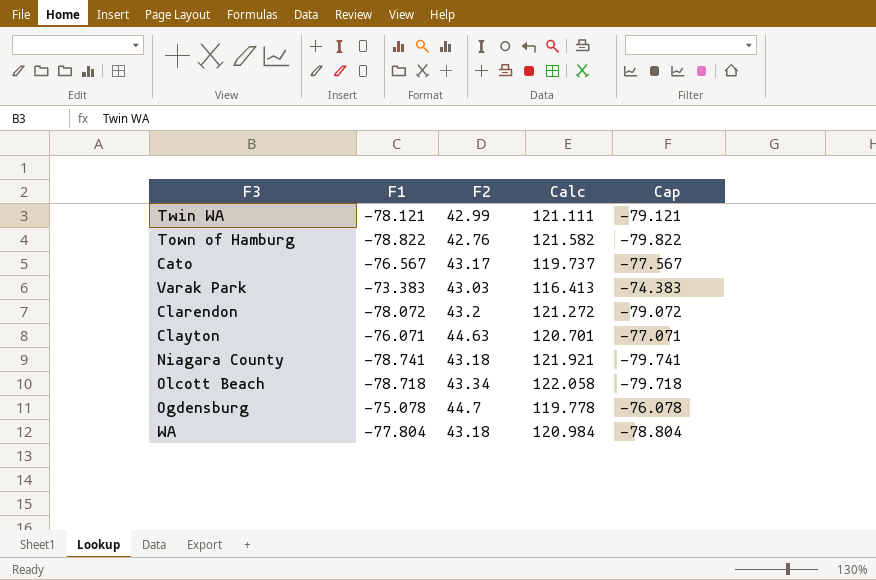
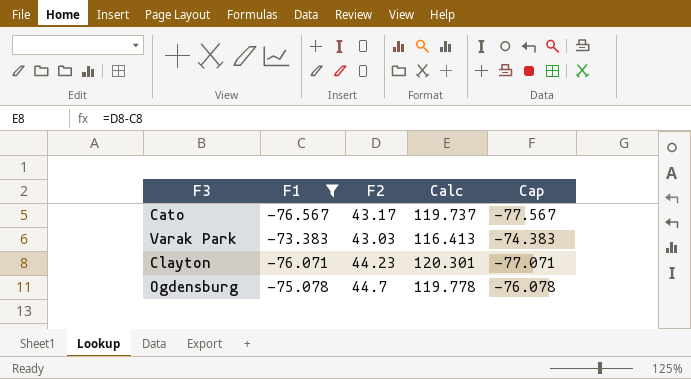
filter: none -> F1 >= -76.567
Clayton | F2: 44.63 -> 44.23
Clayton | Calc: 120.701 -> 120.301

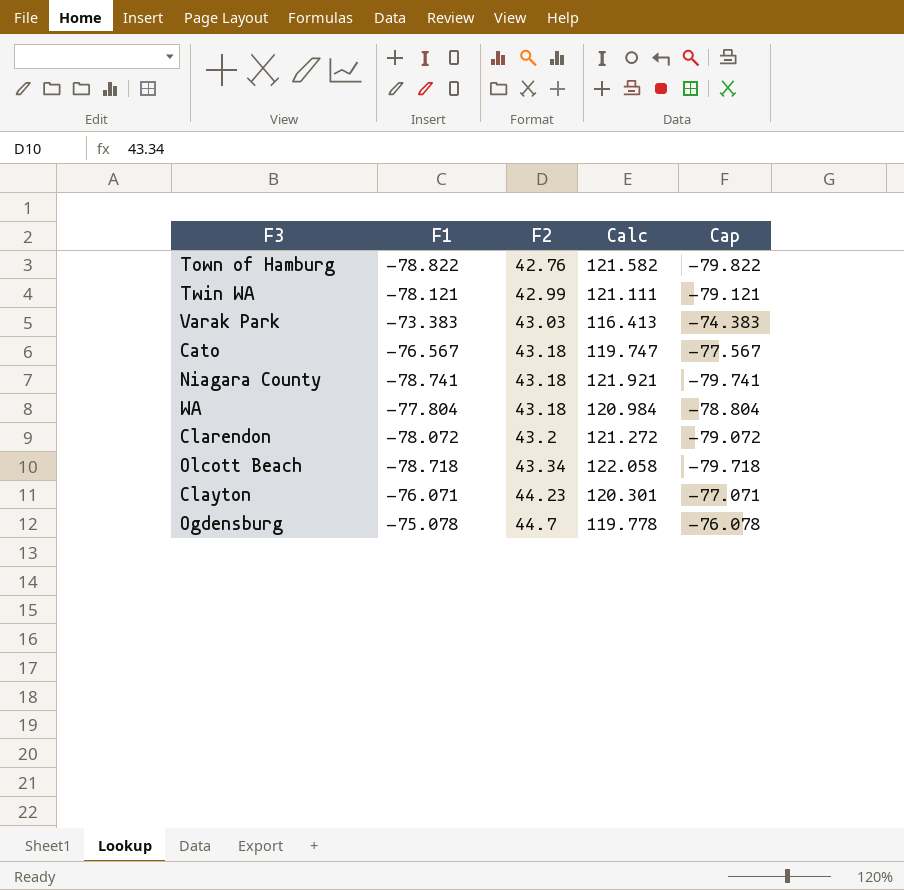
filter: F1 >= -76.567 -> none
row order: none -> F2 ascending
Cato | F2: 43.17 -> 43.18
Cato | Calc: 119.737 -> 119.747

